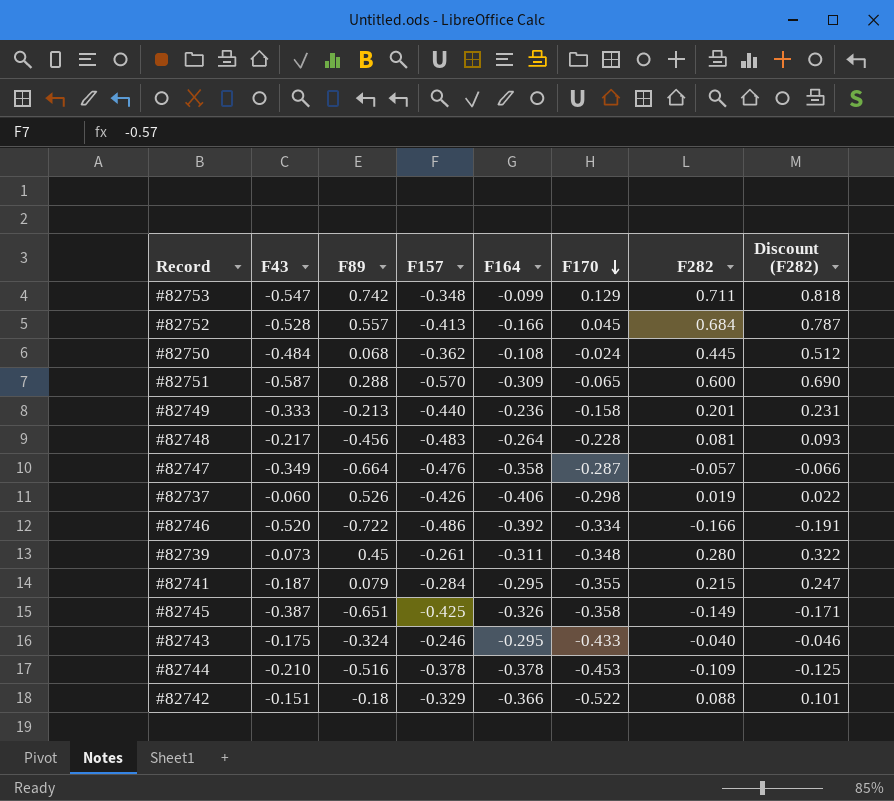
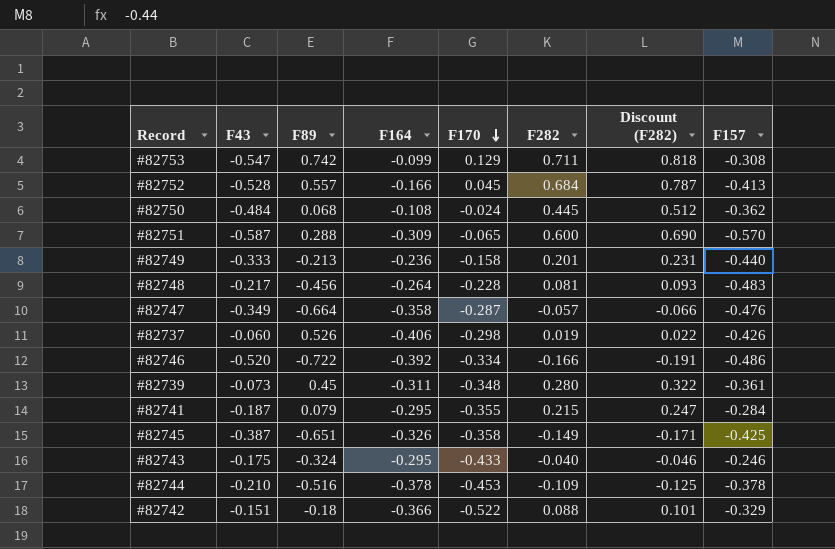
column F157 | position: 4 -> 8
#82753 | F157: -0.348 -> -0.308
#82739 | F157: -0.261 -> -0.361

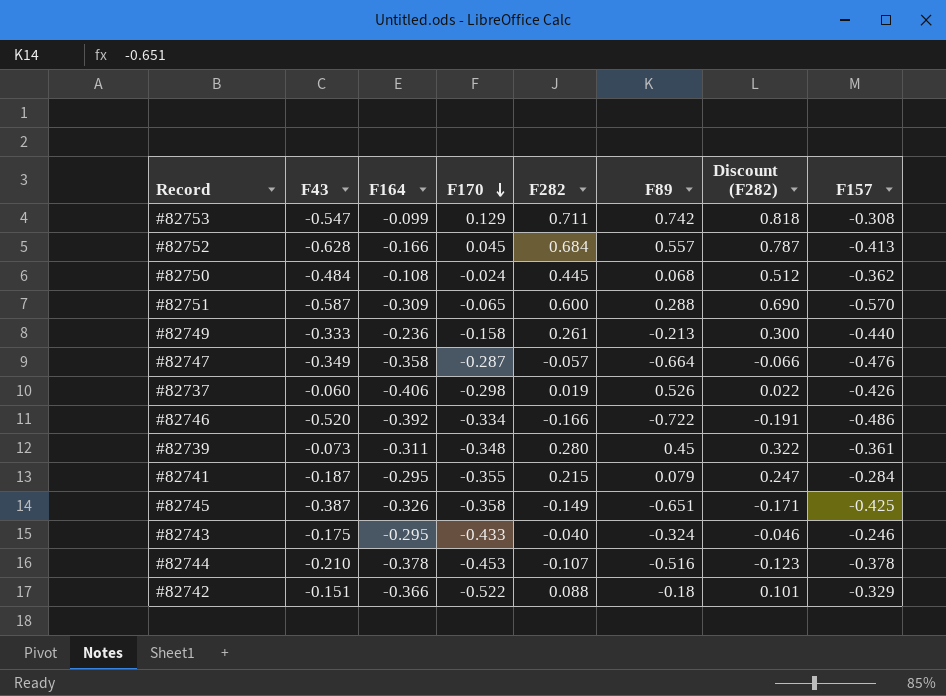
column F89 | position: 3 -> 6
row #82748: -0.217 | -0.456 | -0.264 | -0.228 | 0.081 | 0.093 | -0.483 -> none
#82752 | F43: -0.528 -> -0.628
#82749 | F282: 0.201 -> 0.261
#82749 | Discount (F282): 0.231 -> 0.300
#82744 | F282: -0.109 -> -0.107
#82744 | Discount (F282): -0.125 -> -0.123

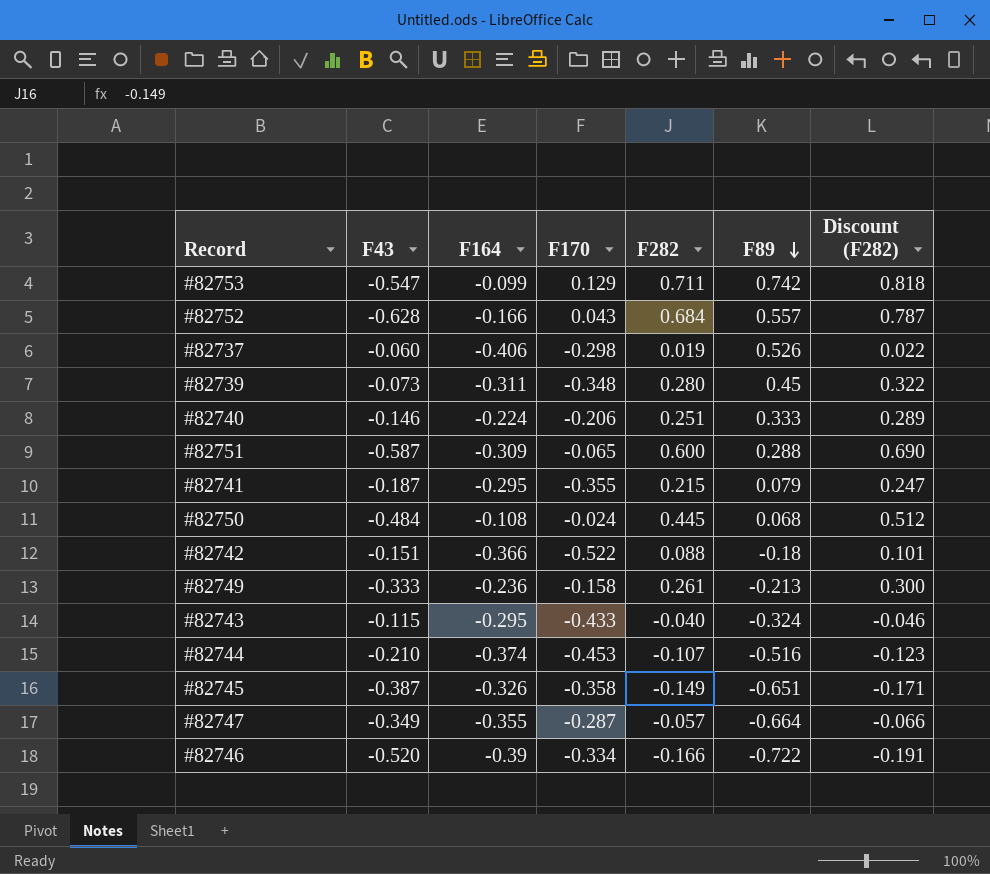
row order: F170 descending -> F89 descending
column F157 | position: 8 -> none
#82752 | F170: 0.045 -> 0.043
row #82740: none -> -0.146 | -0.224 | -0.206 | 0.251 | 0.333 | 0.289
#82743 | F43: -0.175 -> -0.115
#82744 | F164: -0.378 -> -0.374
#82747 | F164: -0.358 -> -0.355
#82746 | F164: -0.392 -> -0.39

